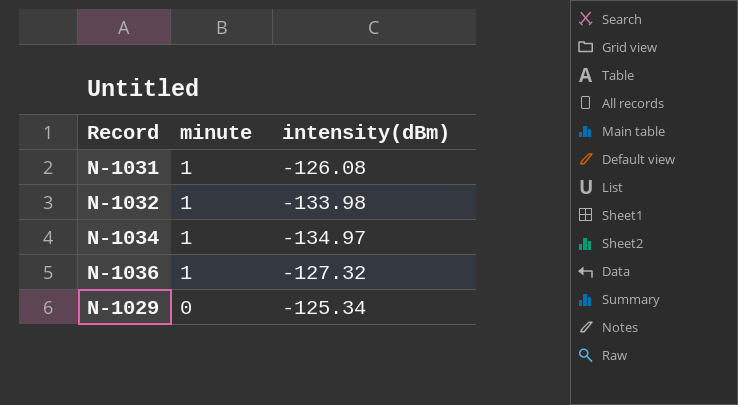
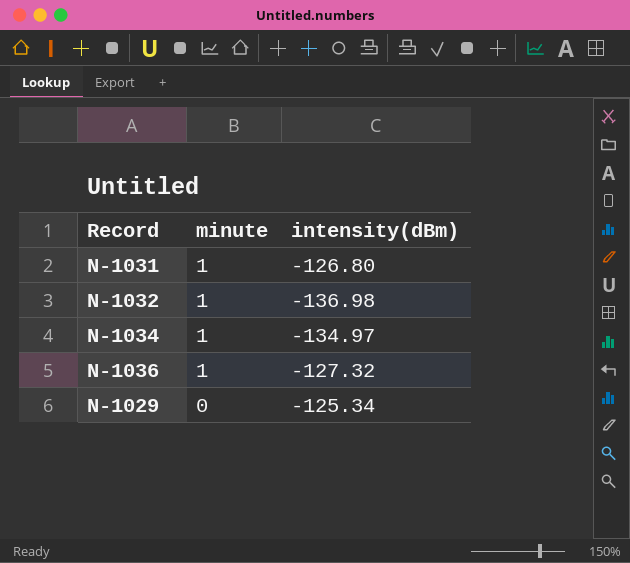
N-1031 | intensity(dBm): -126.08 -> -126.80
N-1032 | intensity(dBm): -133.98 -> -136.98

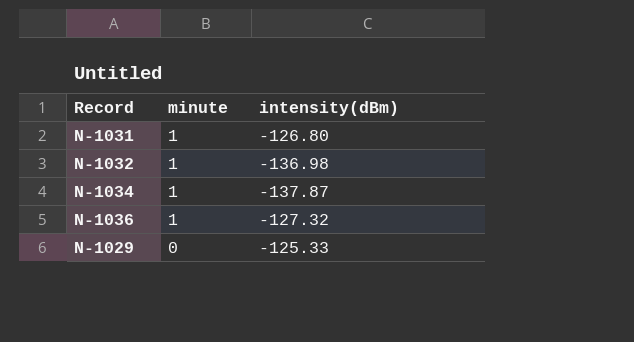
N-1034 | intensity(dBm): -134.97 -> -137.87
N-1029 | intensity(dBm): -125.34 -> -125.33

